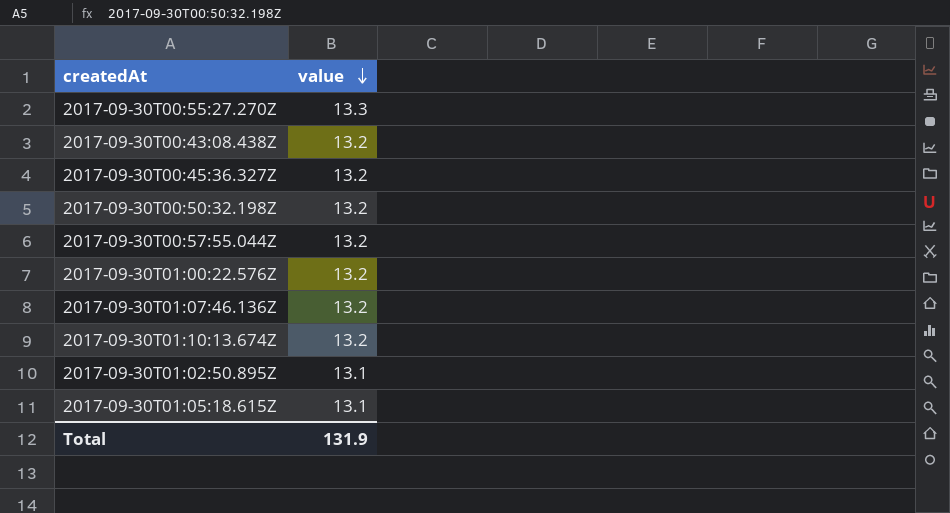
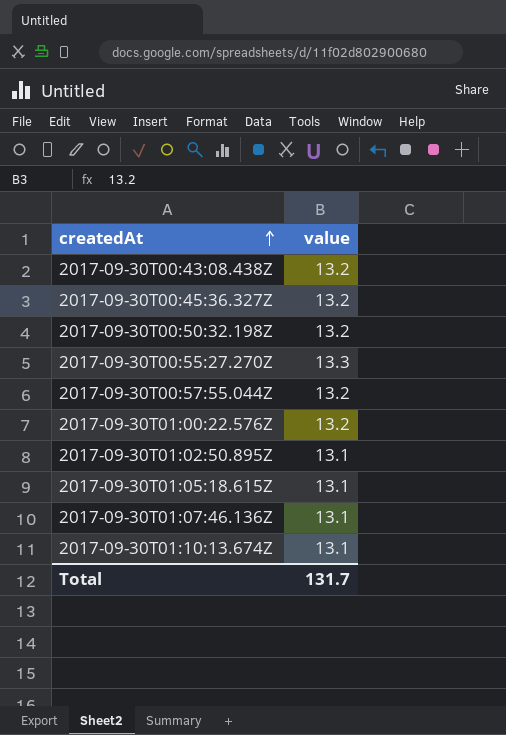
row order: value descending -> createdAt ascending
2017-09-30T01:07:46.136Z | value: 13.2 -> 13.1
2017-09-30T01:10:13.674Z | value: 13.2 -> 13.1
Total | value: 131.9 -> 131.7

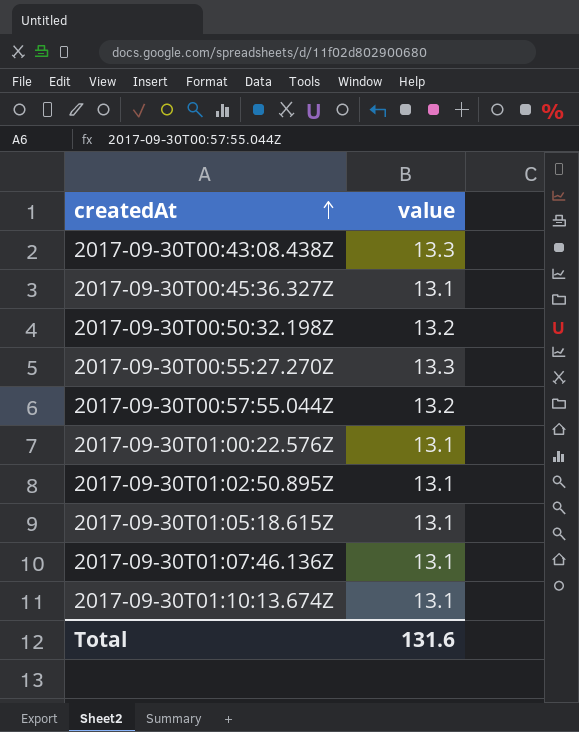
2017-09-30T00:43:08.438Z | value: 13.2 -> 13.3
2017-09-30T00:45:36.327Z | value: 13.2 -> 13.1
2017-09-30T01:00:22.576Z | value: 13.2 -> 13.1
Total | value: 131.7 -> 131.6

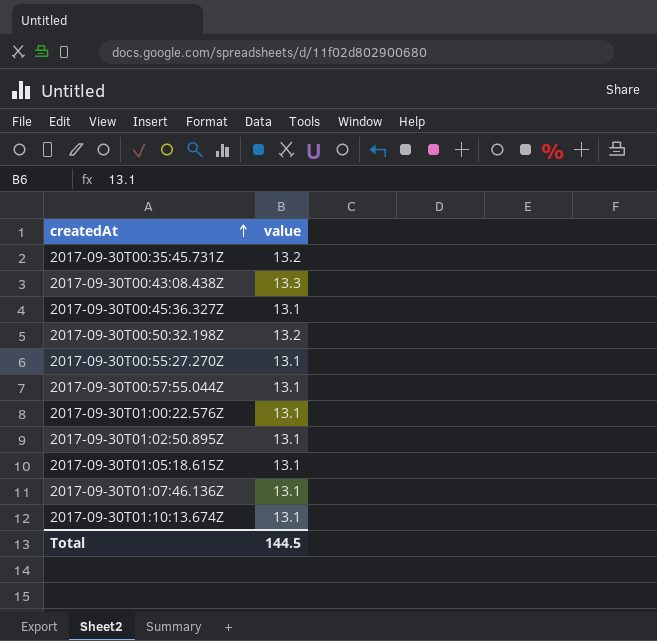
row 2017-09-30T00:35:45.731Z: none -> 13.2
2017-09-30T00:55:27.270Z | value: 13.3 -> 13.1
2017-09-30T00:57:55.044Z | value: 13.2 -> 13.1
Total | value: 131.6 -> 144.5

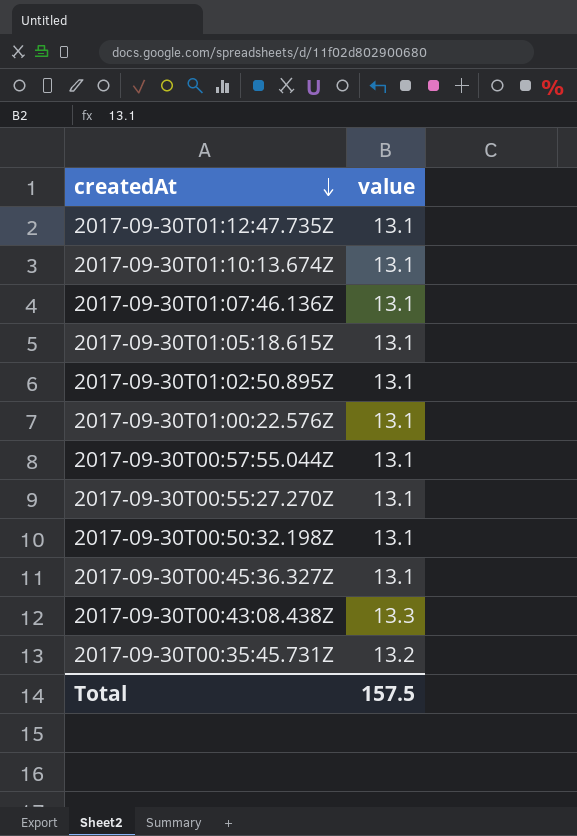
row order: createdAt ascending -> createdAt descending
row 2017-09-30T01:12:47.735Z: none -> 13.1
2017-09-30T00:50:32.198Z | value: 13.2 -> 13.1
Total | value: 144.5 -> 157.5

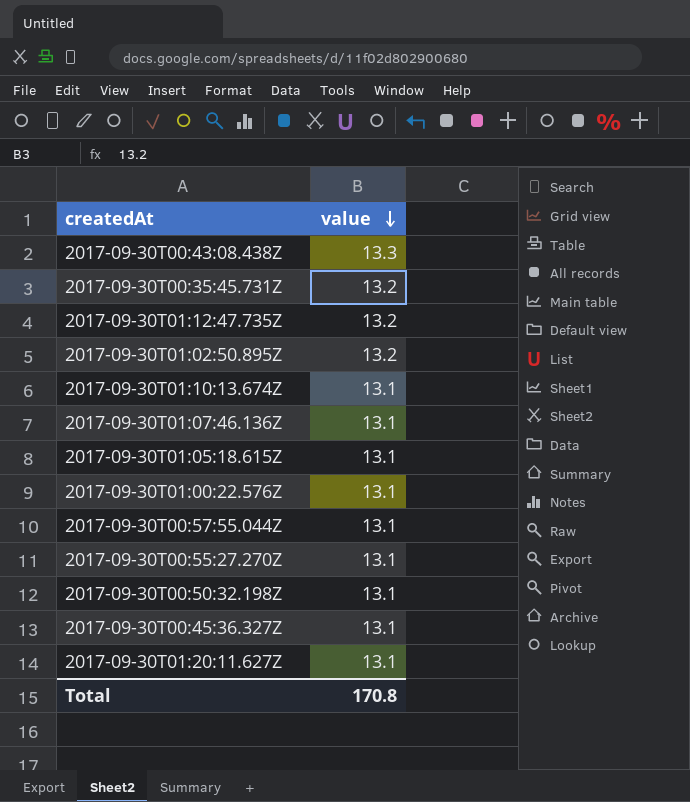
row order: createdAt descending -> value descending
2017-09-30T01:12:47.735Z | value: 13.1 -> 13.2
2017-09-30T01:02:50.895Z | value: 13.1 -> 13.2
row 2017-09-30T01:20:11.627Z: none -> 13.1
Total | value: 157.5 -> 170.8

